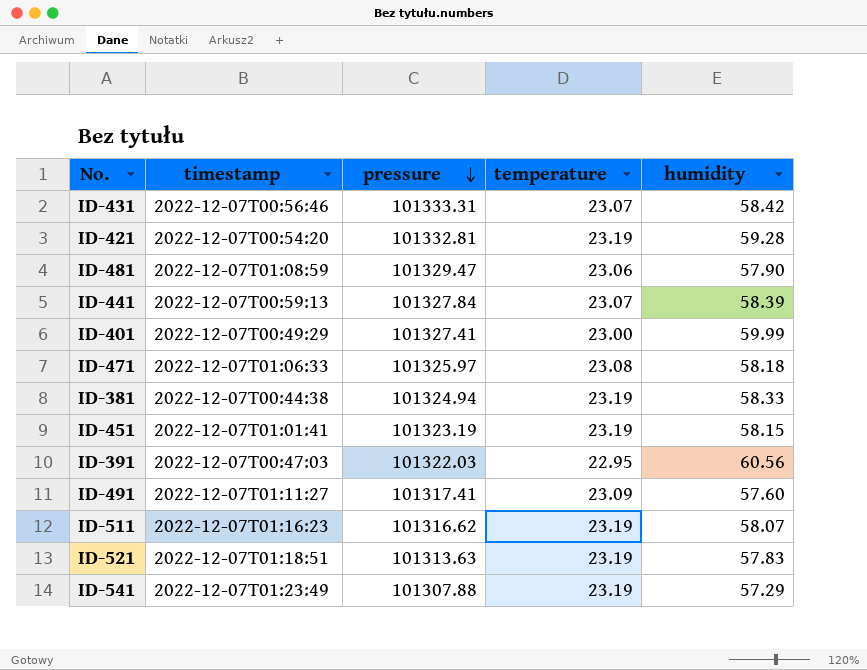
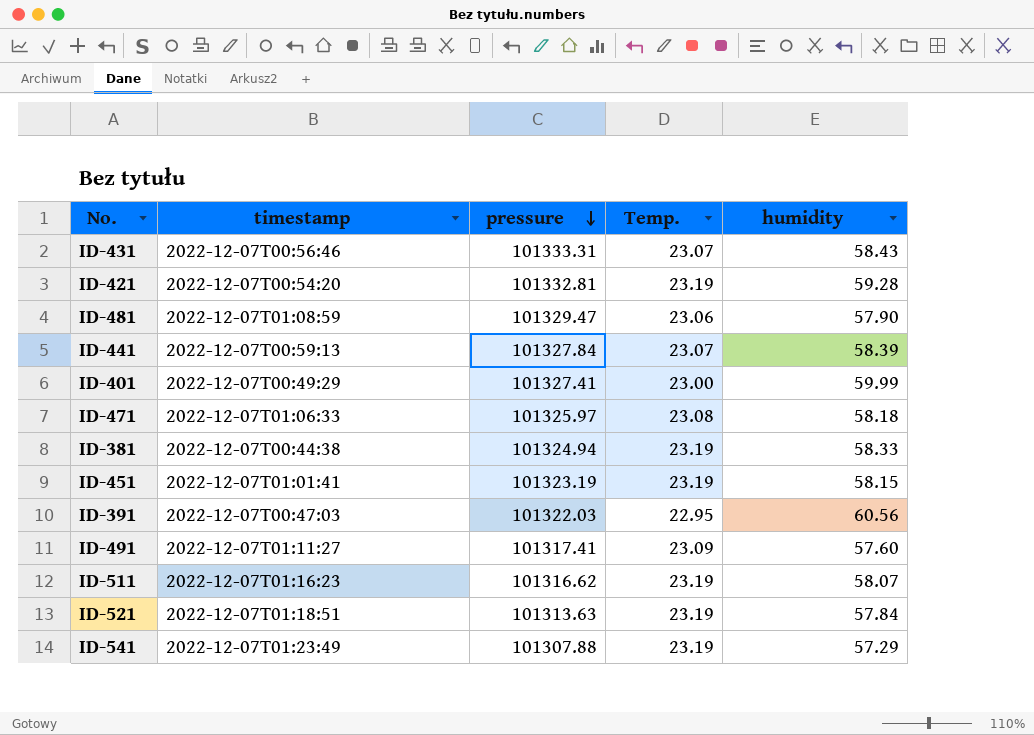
column name: temperature -> Temp.
ID-431 | humidity: 58.42 -> 58.43
ID-521 | humidity: 57.83 -> 57.84

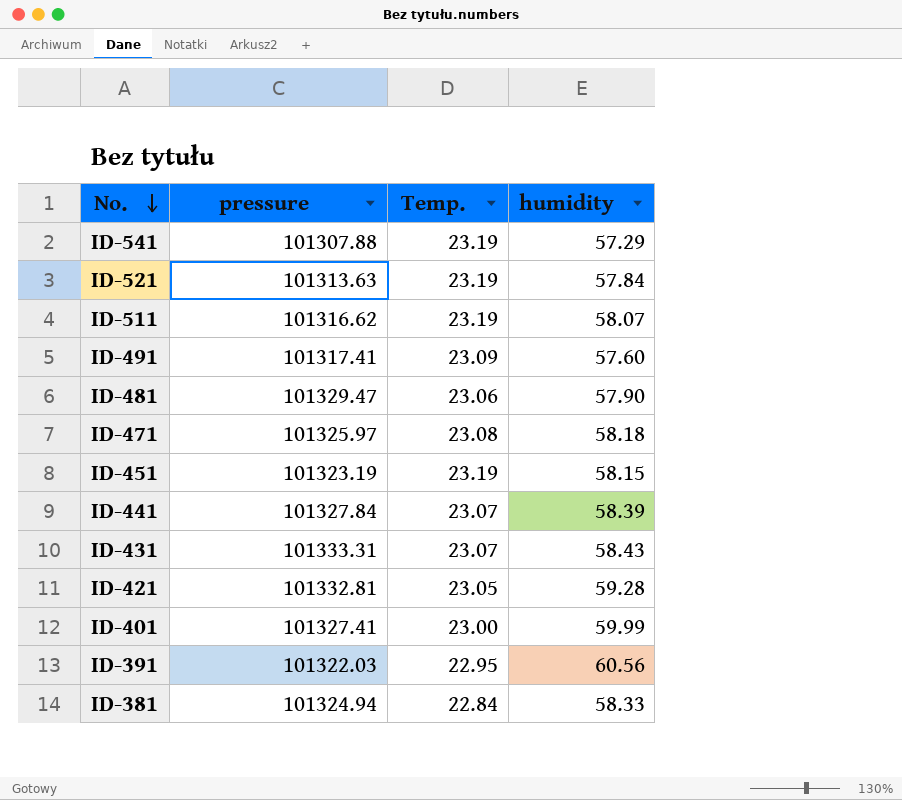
row order: pressure descending -> No. descending
column timestamp | position: 2 -> none
ID-421 | Temp.: 23.19 -> 23.05
ID-381 | Temp.: 23.19 -> 22.84

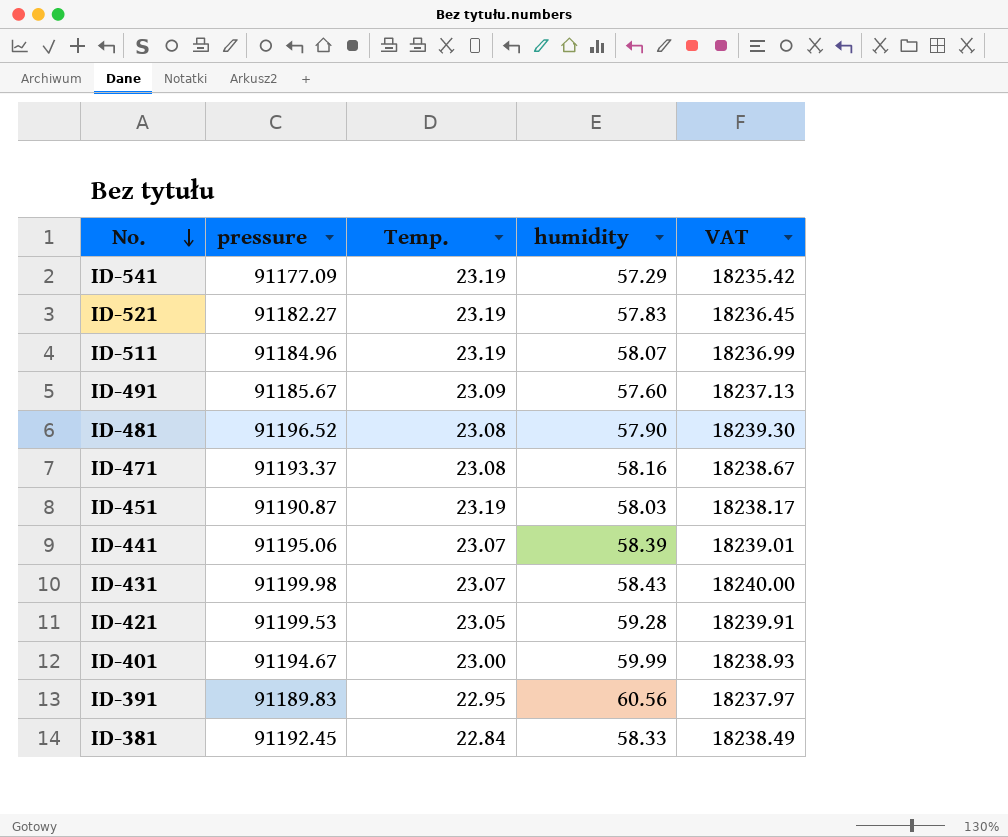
column VAT | formula: none -> [pressure] * 0.2
ID-541 | pressure: 101307.88 -> 91177.09
ID-521 | pressure: 101313.63 -> 91182.27
ID-521 | humidity: 57.84 -> 57.83
ID-511 | pressure: 101316.62 -> 91184.96
ID-491 | pressure: 101317.41 -> 91185.67
ID-481 | pressure: 101329.47 -> 91196.52
ID-481 | Temp.: 23.06 -> 23.08
ID-471 | pressure: 101325.97 -> 91193.37
ID-471 | humidity: 58.18 -> 58.16
ID-451 | pressure: 101323.19 -> 91190.87
ID-451 | humidity: 58.15 -> 58.03
ID-441 | pressure: 101327.84 -> 91195.06
ID-431 | pressure: 101333.31 -> 91199.98
ID-421 | pressure: 101332.81 -> 91199.53
ID-401 | pressure: 101327.41 -> 91194.67
ID-391 | pressure: 101322.03 -> 91189.83
ID-381 | pressure: 101324.94 -> 91192.45

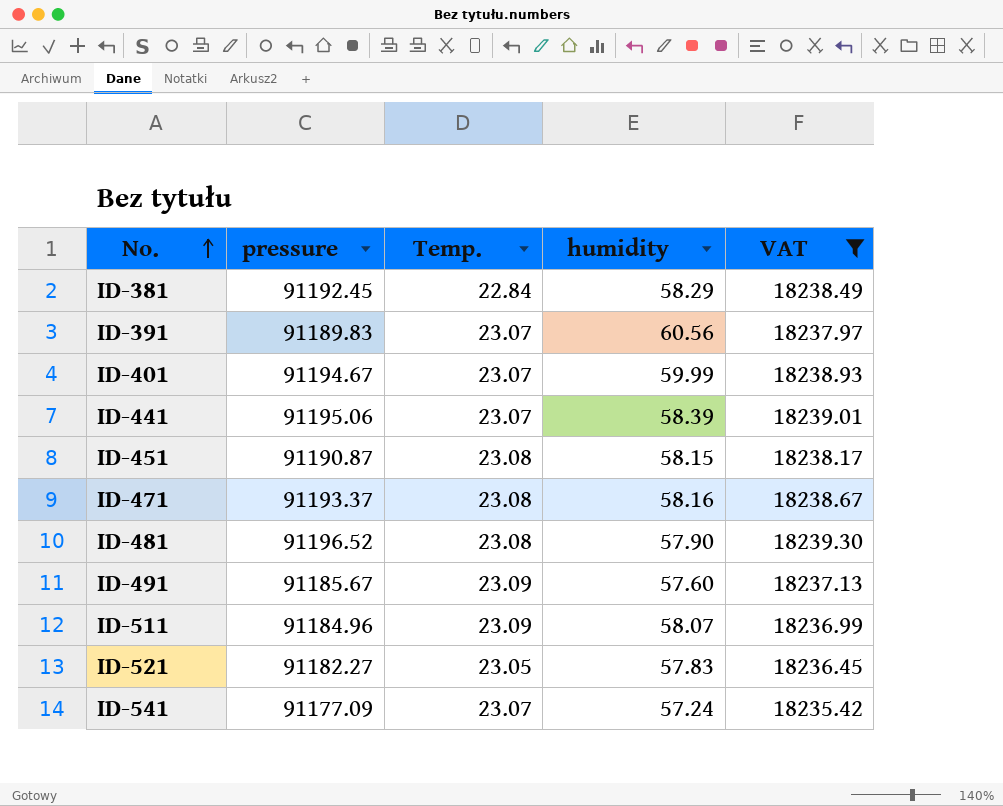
filter: none -> VAT <= 18239.30
row order: No. descending -> No. ascending
ID-381 | humidity: 58.33 -> 58.29
ID-391 | Temp.: 22.95 -> 23.07
ID-401 | Temp.: 23.00 -> 23.07
ID-451 | Temp.: 23.19 -> 23.08
ID-451 | humidity: 58.03 -> 58.15
ID-511 | Temp.: 23.19 -> 23.09
ID-521 | Temp.: 23.19 -> 23.05
ID-541 | Temp.: 23.19 -> 23.07
ID-541 | humidity: 57.29 -> 57.24

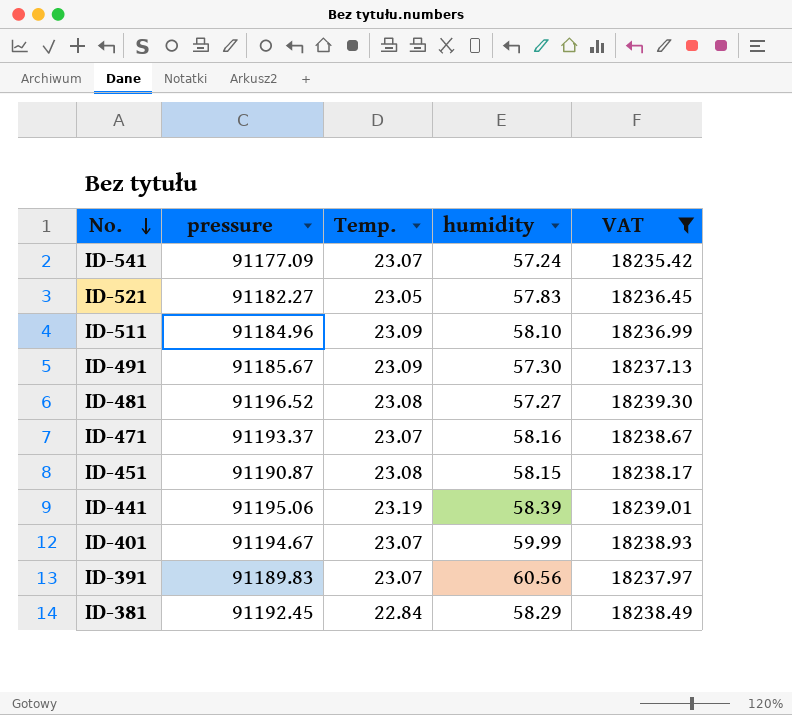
row order: No. ascending -> No. descending
ID-511 | humidity: 58.07 -> 58.10
ID-491 | humidity: 57.60 -> 57.30
ID-481 | humidity: 57.90 -> 57.27
ID-471 | Temp.: 23.08 -> 23.07
ID-441 | Temp.: 23.07 -> 23.19

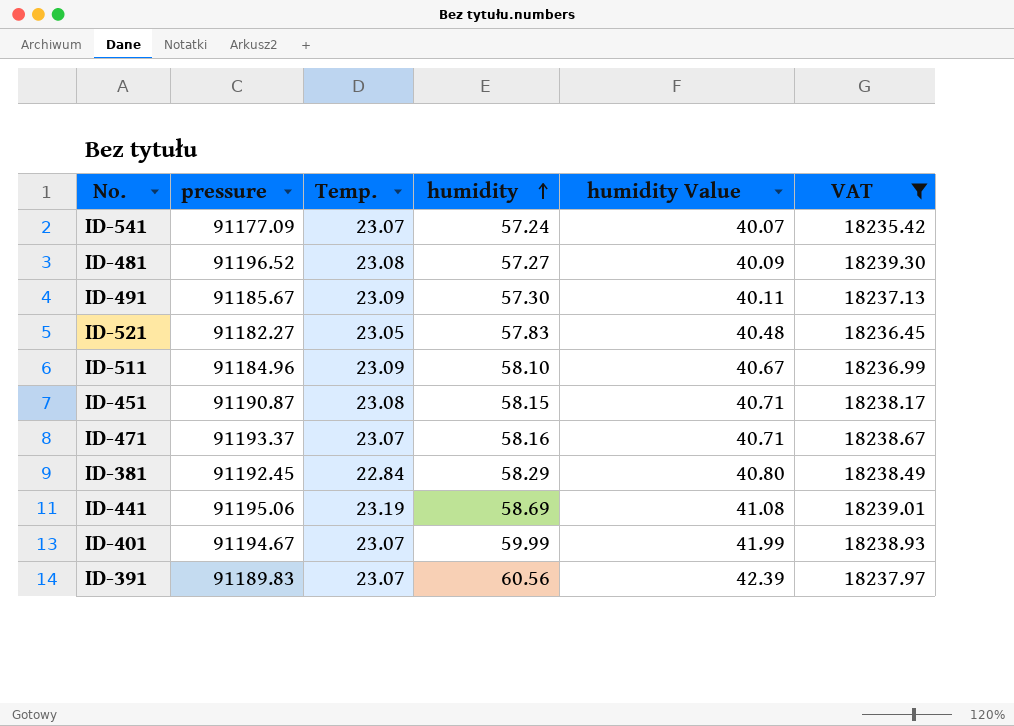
row order: No. descending -> humidity ascending
column humidity Value | formula: none -> [humidity] * 0.7
ID-441 | humidity: 58.39 -> 58.69

